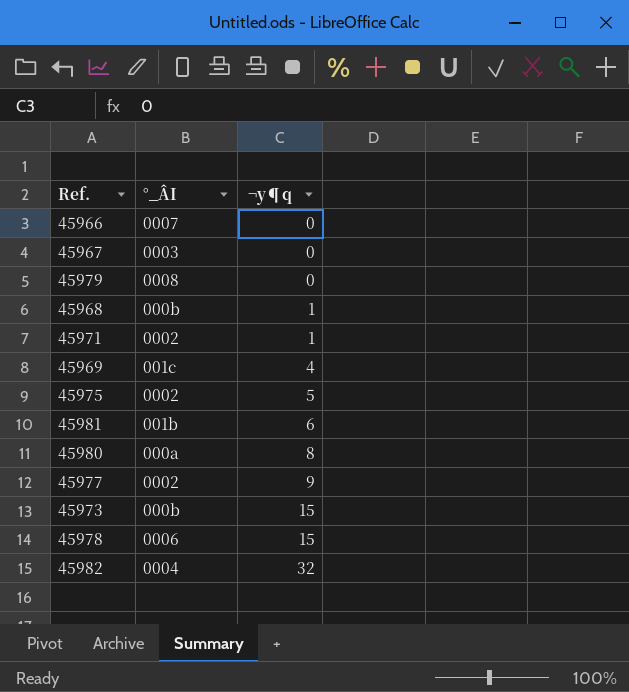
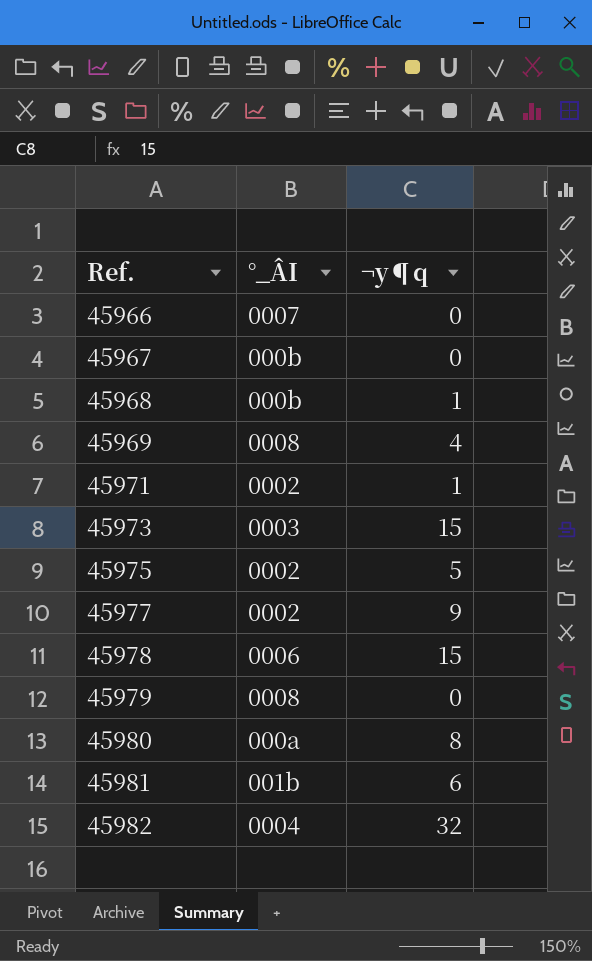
row order: ¬y¶q ascending -> Ref. ascending
45967 | °_ÂI: 0003 -> 000b
45969 | °_ÂI: 001c -> 0008
45973 | °_ÂI: 000b -> 0003

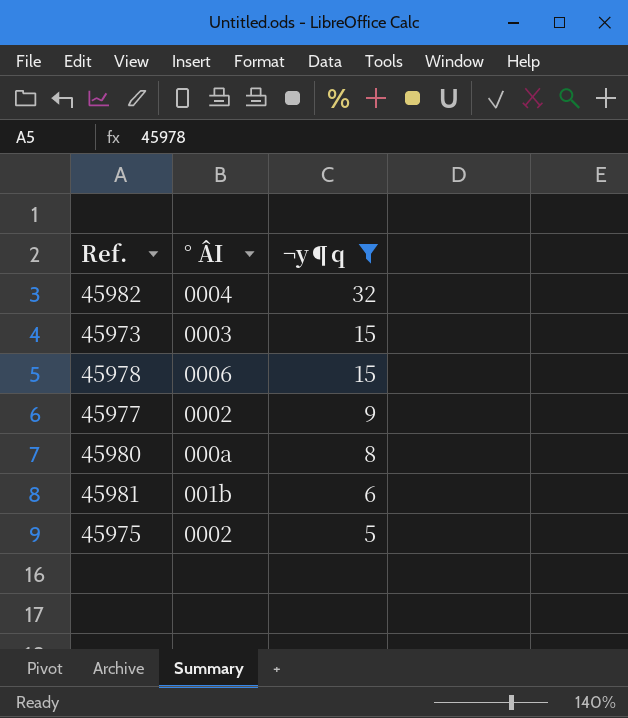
filter: none -> ¬y¶q >= 5
row order: Ref. ascending -> ¬y¶q descending
column name: °_ÂI -> ° ÂI

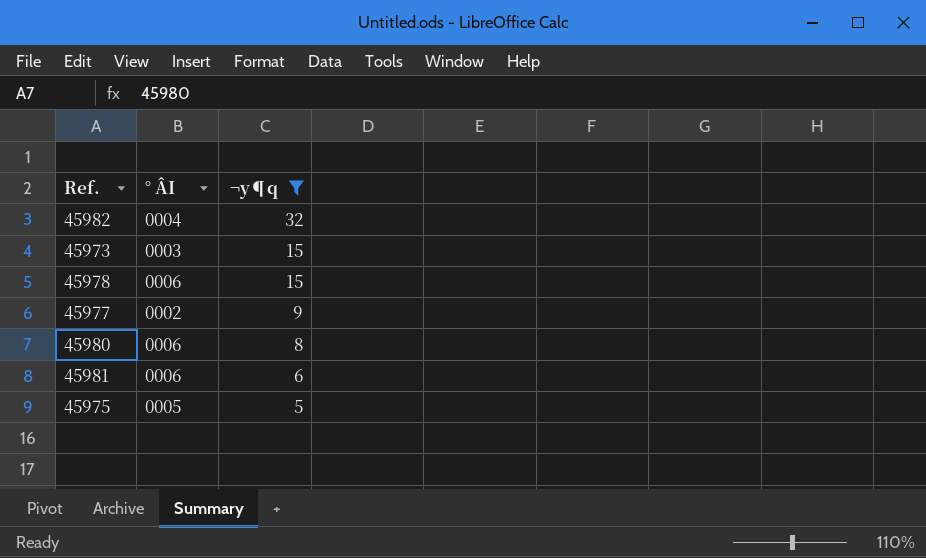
45980 | ° ÂI: 000a -> 0006
45981 | ° ÂI: 001b -> 0006
45975 | ° ÂI: 0002 -> 0005

